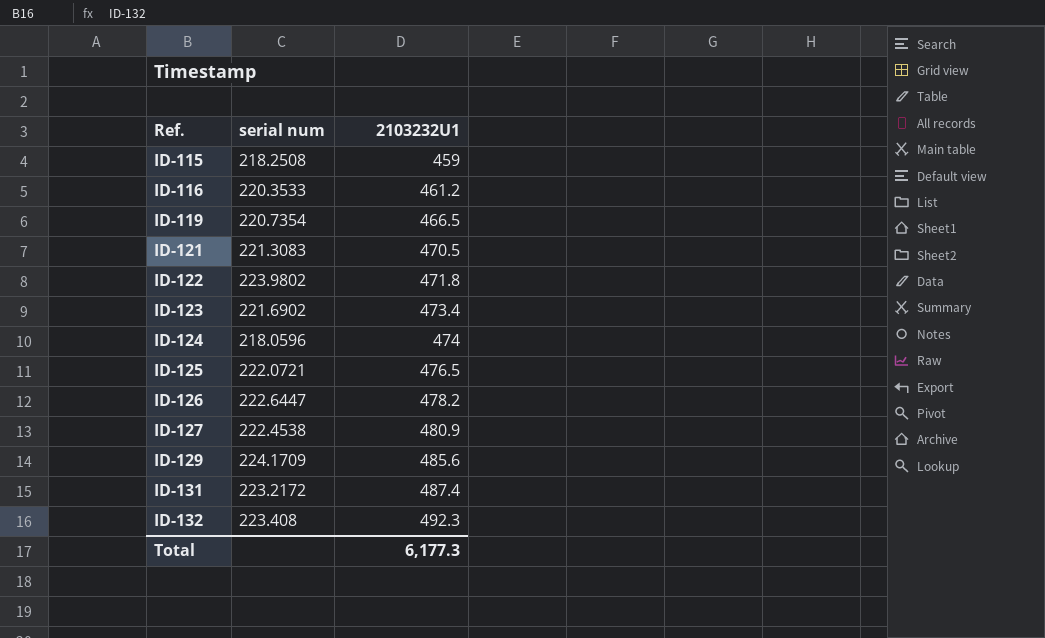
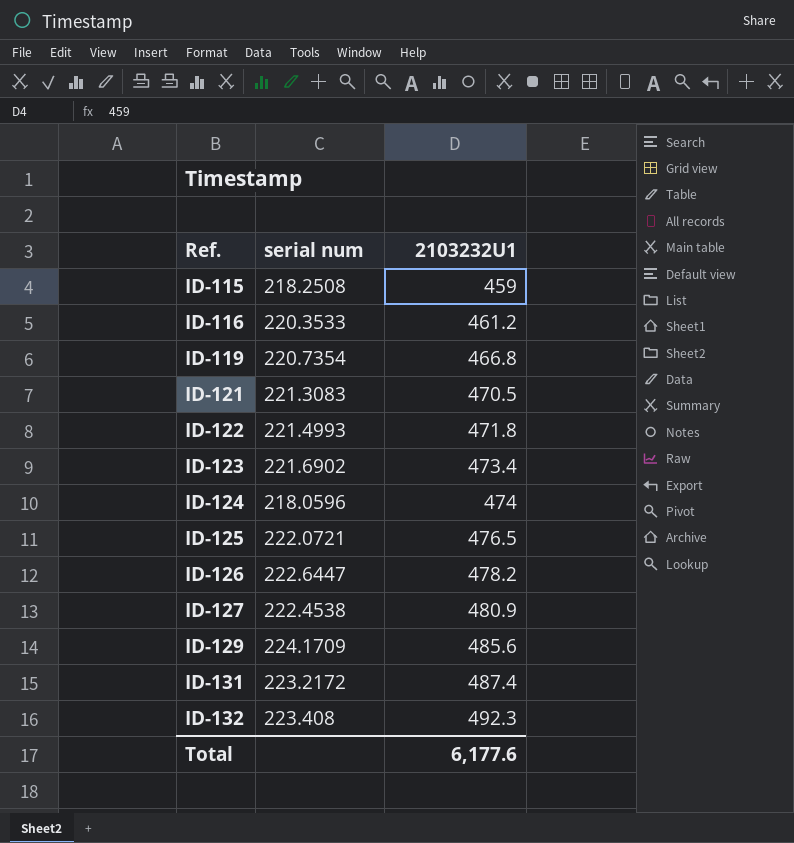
ID-119 | 2103232U1: 466.5 -> 466.8
ID-122 | serial num: 223.9802 -> 221.4993
Total | 2103232U1: 6,177.3 -> 6,177.6

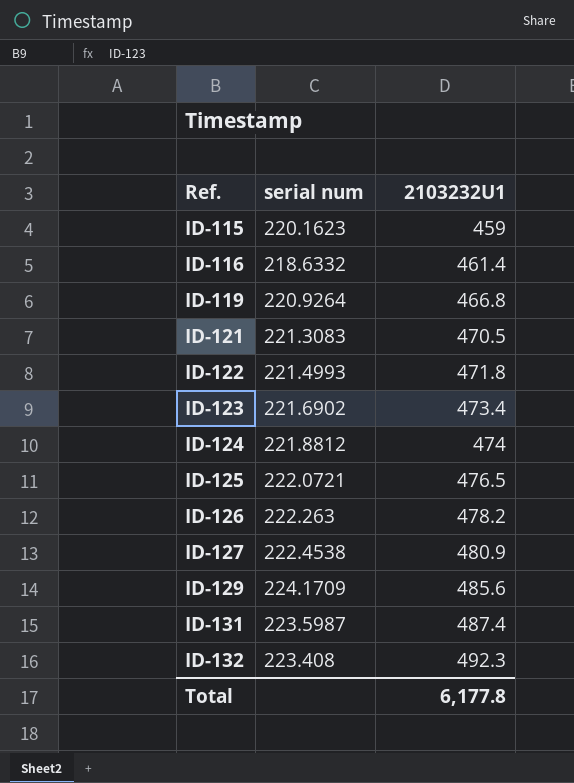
ID-115 | serial num: 218.2508 -> 220.1623
ID-116 | serial num: 220.3533 -> 218.6332
ID-116 | 2103232U1: 461.2 -> 461.4
ID-119 | serial num: 220.7354 -> 220.9264
ID-124 | serial num: 218.0596 -> 221.8812
ID-126 | serial num: 222.6447 -> 222.263
ID-131 | serial num: 223.2172 -> 223.5987
Total | 2103232U1: 6,177.6 -> 6,177.8

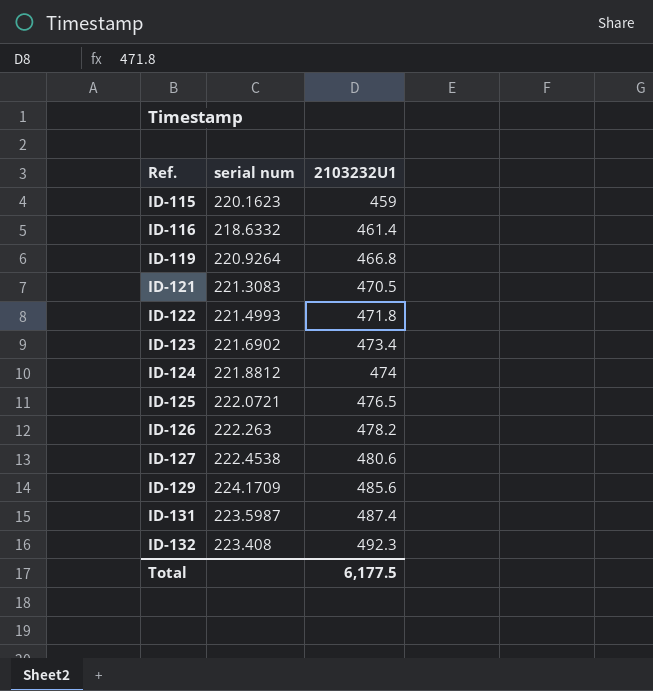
ID-127 | 2103232U1: 480.9 -> 480.6
Total | 2103232U1: 6,177.8 -> 6,177.5

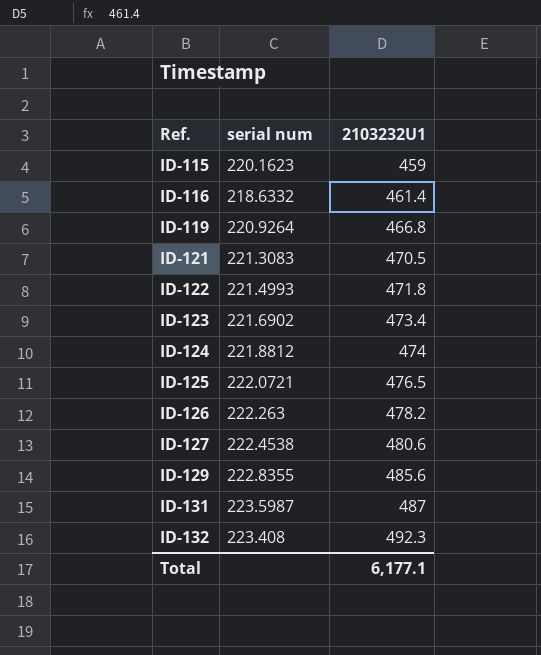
ID-129 | serial num: 224.1709 -> 222.8355
ID-131 | 2103232U1: 487.4 -> 487
Total | 2103232U1: 6,177.5 -> 6,177.1

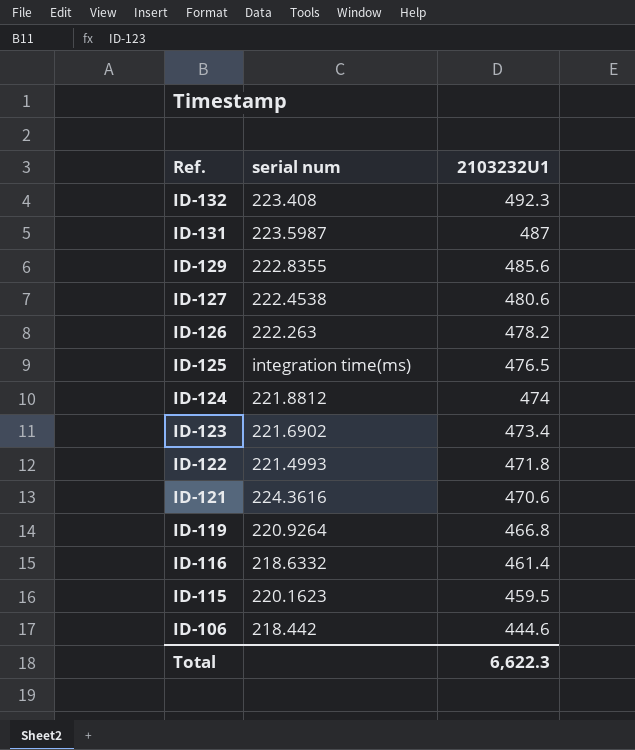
row order: Ref. ascending -> Ref. descending
ID-125 | serial num: 222.0721 -> integration time(ms)
ID-121 | serial num: 221.3083 -> 224.3616
ID-121 | 2103232U1: 470.5 -> 470.6
ID-115 | 2103232U1: 459 -> 459.5
row ID-106: none -> 218.442 | 444.6
Total | 2103232U1: 6,177.1 -> 6,622.3

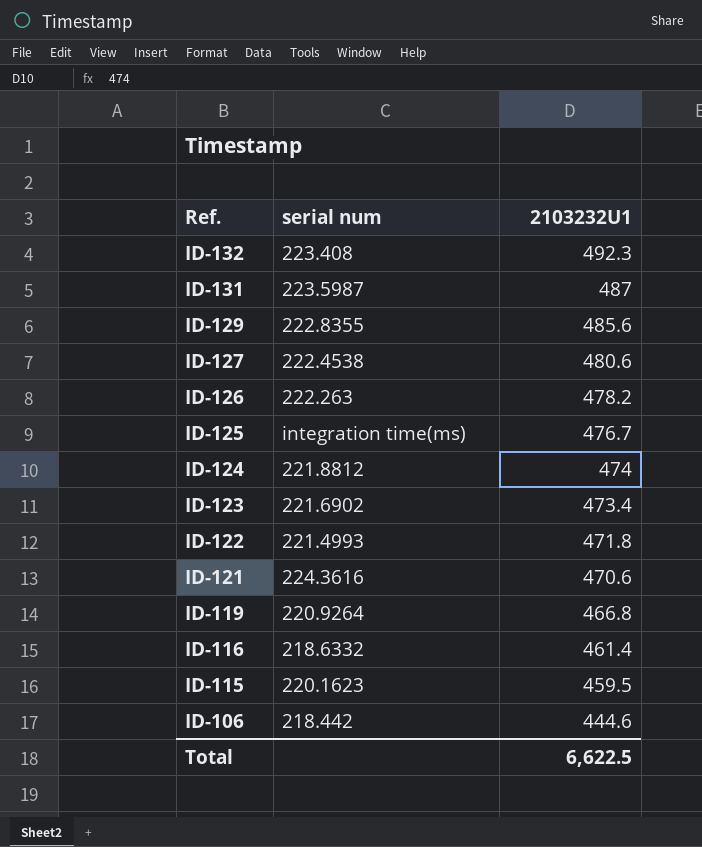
ID-125 | 2103232U1: 476.5 -> 476.7
Total | 2103232U1: 6,622.3 -> 6,622.5

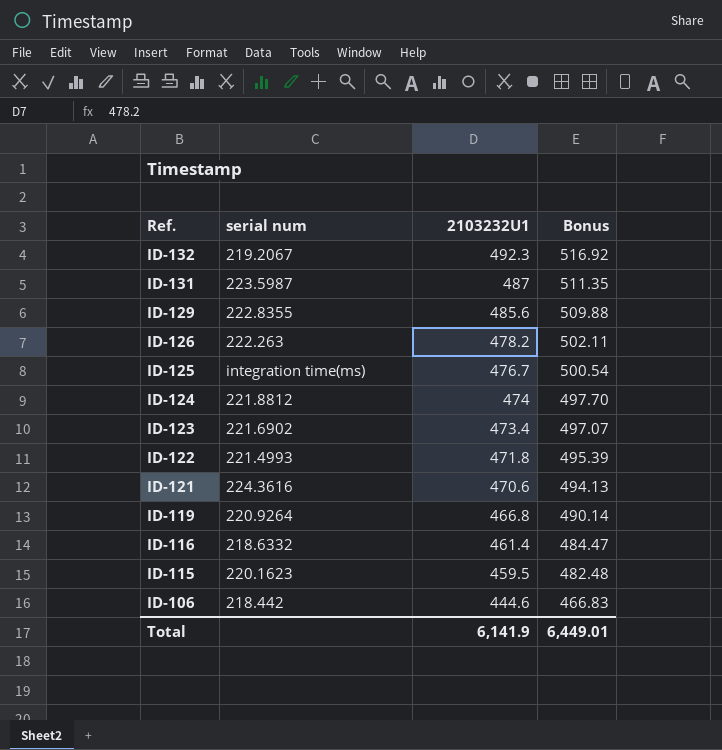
column Bonus | formula: none -> [2103232U1] * 1.05
row ID-127: 222.4538 | 480.6 -> none
ID-132 | serial num: 223.408 -> 219.2067
Total | 2103232U1: 6,622.5 -> 6,141.9

